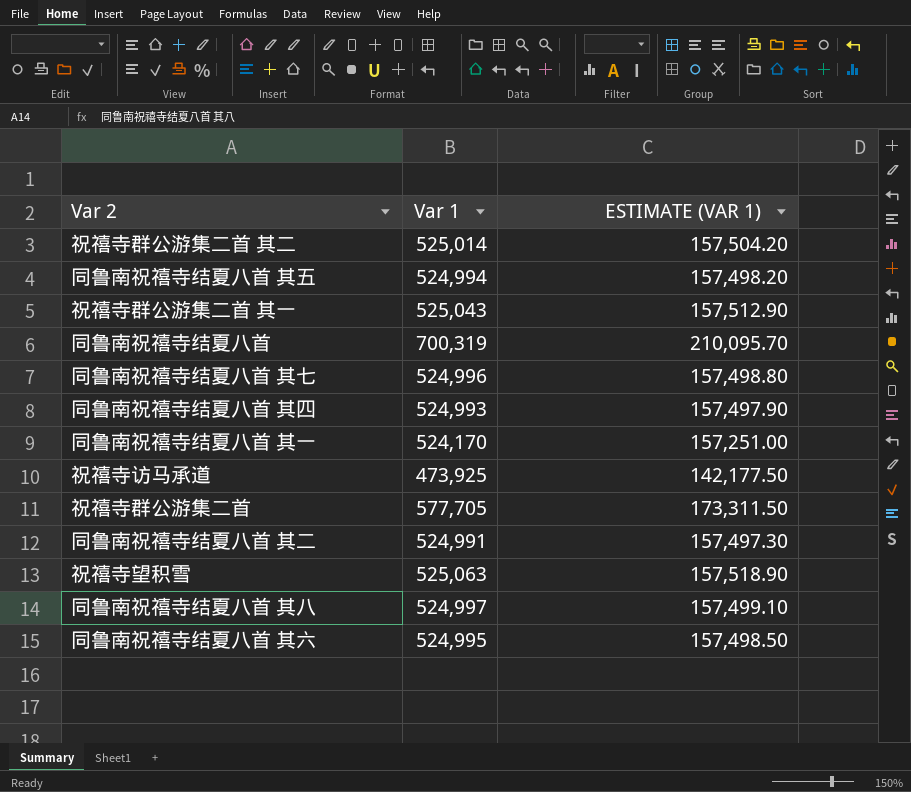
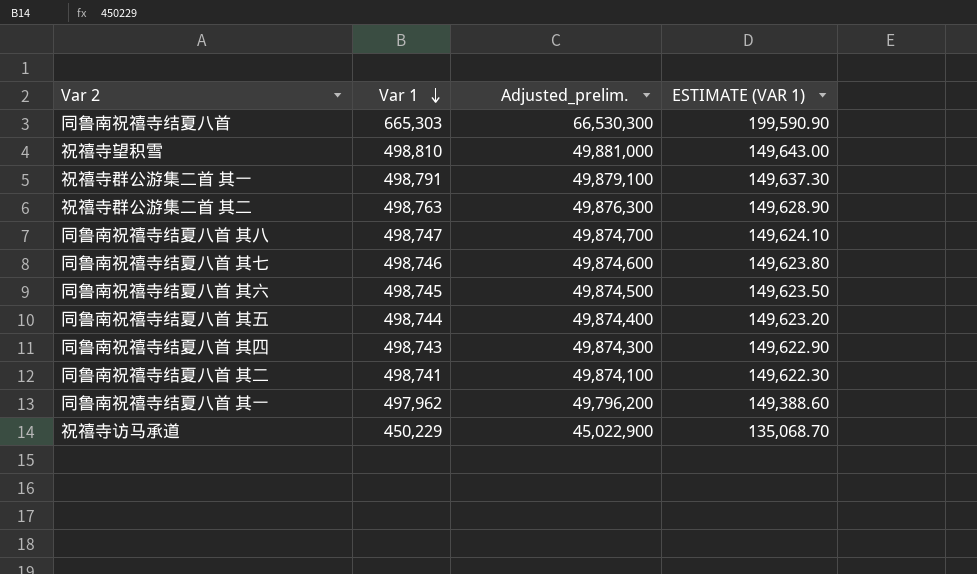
row order: none -> Var 1 descending
column Adjusted_prelim. | formula: none -> [Var 1] * 100
row 祝禧寺群公游集二首: 577,705 | 173,311.50 -> none
同鲁南祝禧寺结夏八首 | Var 1: 700,319 -> 665,303
同鲁南祝禧寺结夏八首 | ESTIMATE (VAR 1): 210,095.70 -> 199,590.90
祝禧寺望积雪 | Var 1: 525,063 -> 498,810
祝禧寺望积雪 | ESTIMATE (VAR 1): 157,518.90 -> 149,643.00
祝禧寺群公游集二首 其一 | Var 1: 525,043 -> 498,791
祝禧寺群公游集二首 其一 | ESTIMATE (VAR 1): 157,512.90 -> 149,637.30
祝禧寺群公游集二首 其二 | Var 1: 525,014 -> 498,763
祝禧寺群公游集二首 其二 | ESTIMATE (VAR 1): 157,504.20 -> 149,628.90
同鲁南祝禧寺结夏八首 其八 | Var 1: 524,997 -> 498,747
同鲁南祝禧寺结夏八首 其八 | ESTIMATE (VAR 1): 157,499.10 -> 149,624.10
同鲁南祝禧寺结夏八首 其七 | Var 1: 524,996 -> 498,746
同鲁南祝禧寺结夏八首 其七 | ESTIMATE (VAR 1): 157,498.80 -> 149,623.80
同鲁南祝禧寺结夏八首 其六 | Var 1: 524,995 -> 498,745
同鲁南祝禧寺结夏八首 其六 | ESTIMATE (VAR 1): 157,498.50 -> 149,623.50
同鲁南祝禧寺结夏八首 其五 | Var 1: 524,994 -> 498,744
同鲁南祝禧寺结夏八首 其五 | ESTIMATE (VAR 1): 157,498.20 -> 149,623.20
同鲁南祝禧寺结夏八首 其四 | Var 1: 524,993 -> 498,743
同鲁南祝禧寺结夏八首 其四 | ESTIMATE (VAR 1): 157,497.90 -> 149,622.90
同鲁南祝禧寺结夏八首 其二 | Var 1: 524,991 -> 498,741
同鲁南祝禧寺结夏八首 其二 | ESTIMATE (VAR 1): 157,497.30 -> 149,622.30
同鲁南祝禧寺结夏八首 其一 | Var 1: 524,170 -> 497,962
同鲁南祝禧寺结夏八首 其一 | ESTIMATE (VAR 1): 157,251.00 -> 149,388.60
祝禧寺访马承道 | Var 1: 473,925 -> 450,229
祝禧寺访马承道 | ESTIMATE (VAR 1): 142,177.50 -> 135,068.70

